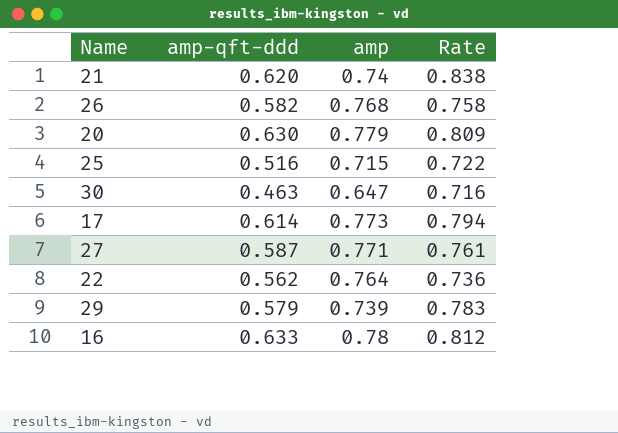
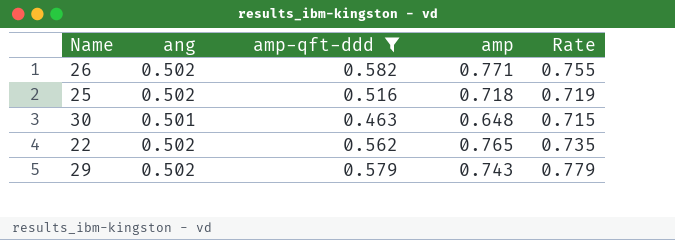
filter: none -> amp-qft-ddd <= 0.582
column ang | position: none -> 2
26 | amp: 0.768 -> 0.771
26 | Rate: 0.758 -> 0.755
25 | amp: 0.715 -> 0.718
25 | Rate: 0.722 -> 0.719
30 | amp: 0.647 -> 0.648
30 | Rate: 0.716 -> 0.715
22 | amp: 0.764 -> 0.765
22 | Rate: 0.736 -> 0.735
29 | amp: 0.739 -> 0.743
29 | Rate: 0.783 -> 0.779

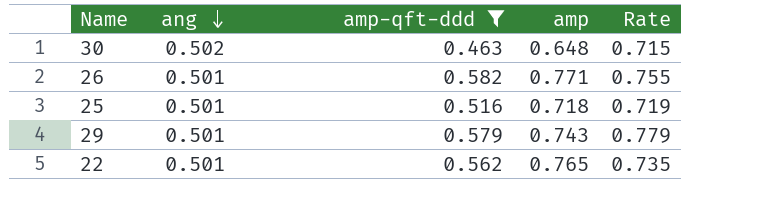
row order: none -> ang descending
30 | ang: 0.501 -> 0.502
26 | ang: 0.502 -> 0.501
25 | ang: 0.502 -> 0.501
29 | ang: 0.502 -> 0.501
22 | ang: 0.502 -> 0.501

